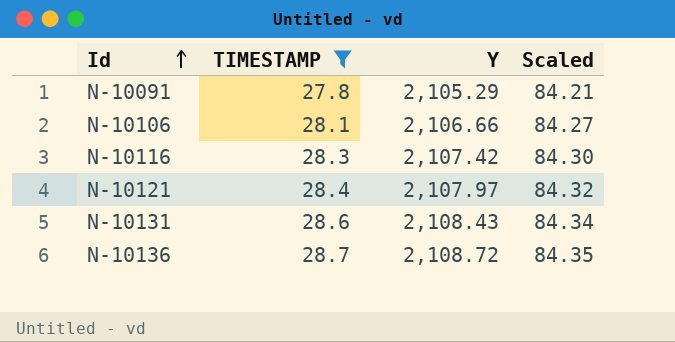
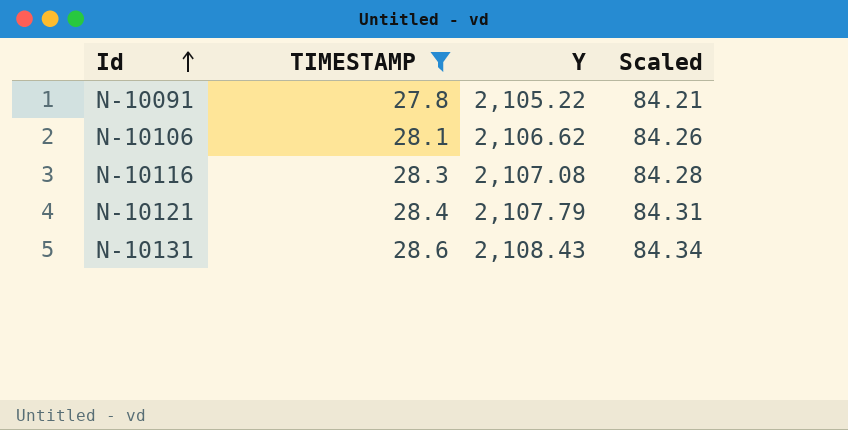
row N-10136: 28.7 | 2,108.72 | 84.35 -> none
N-10091 | Y: 2,105.29 -> 2,105.22
N-10106 | Y: 2,106.66 -> 2,106.62
N-10106 | Scaled: 84.27 -> 84.26
N-10116 | Y: 2,107.42 -> 2,107.08
N-10116 | Scaled: 84.30 -> 84.28
N-10121 | Y: 2,107.97 -> 2,107.79
N-10121 | Scaled: 84.32 -> 84.31

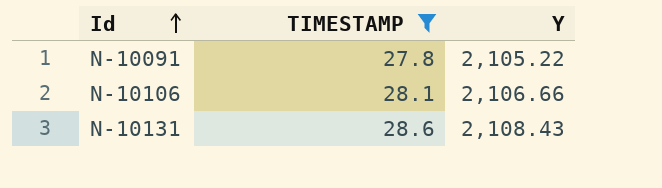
column Scaled | formula: [Y] * 0.04 -> none
row N-10116: 28.3 | 2,107.08 | 84.28 -> none
row N-10121: 28.4 | 2,107.79 | 84.31 -> none
N-10106 | Y: 2,106.62 -> 2,106.66

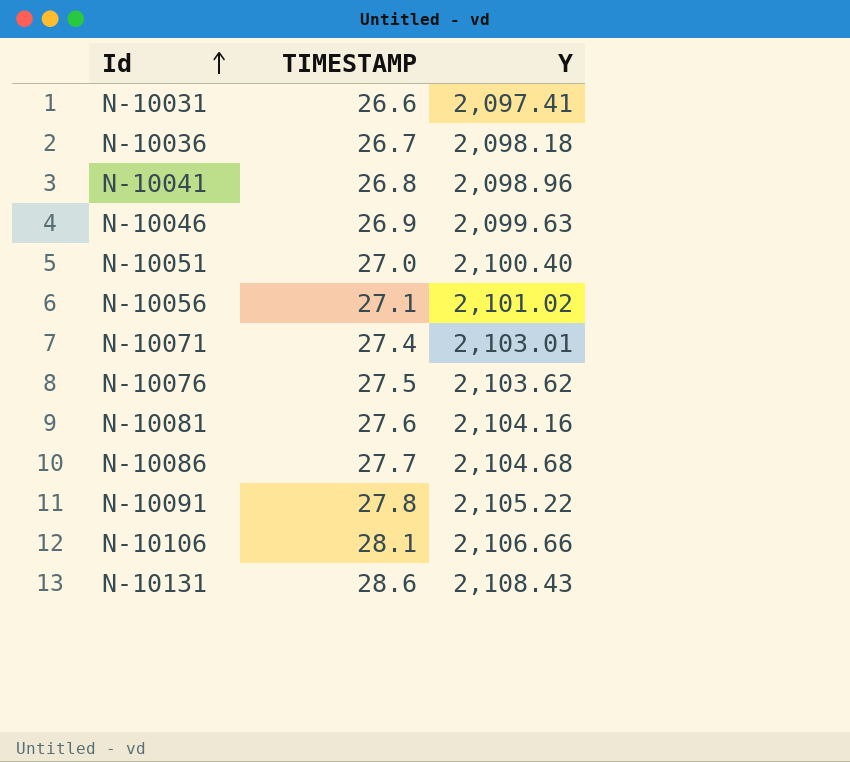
filter: TIMESTAMP >= 27.8 -> none

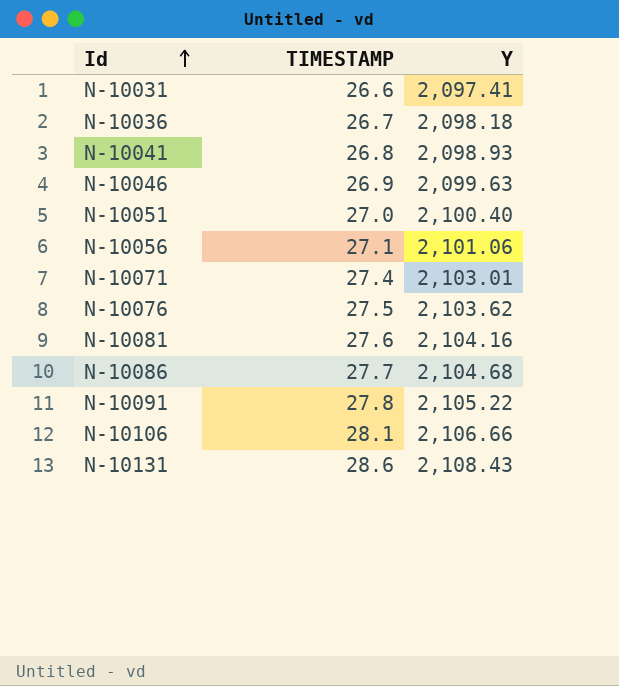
N-10041 | Y: 2,098.96 -> 2,098.93
N-10056 | Y: 2,101.02 -> 2,101.06

